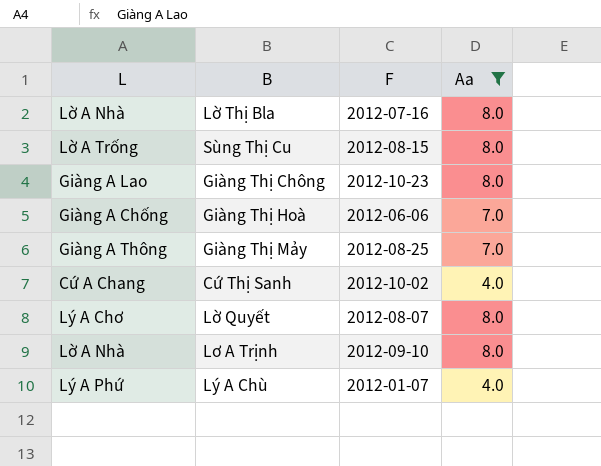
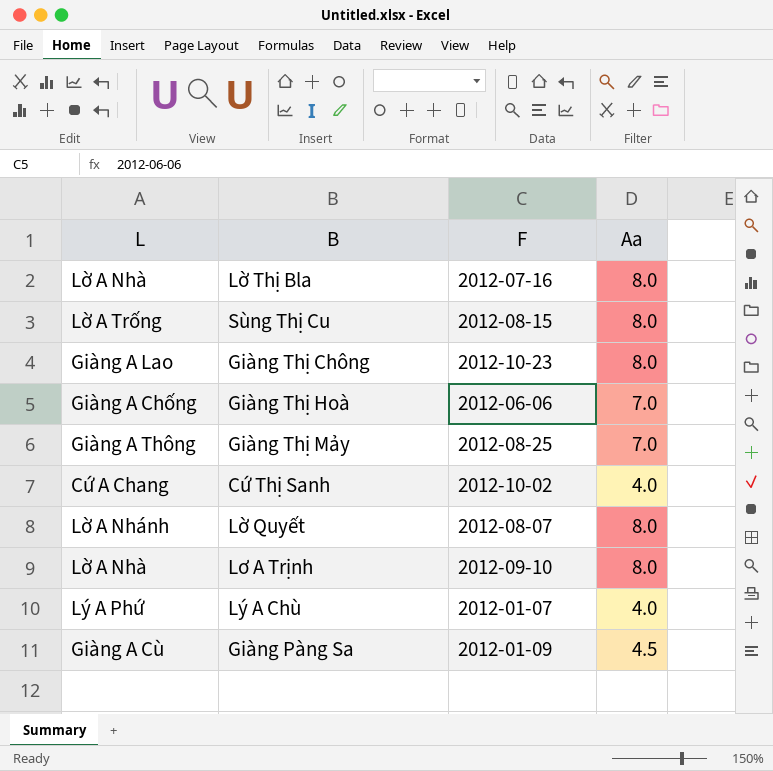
filter: Aa != 4.5 -> none
Lờ Quyết | L: Lý A Chơ -> Lờ A Nhánh

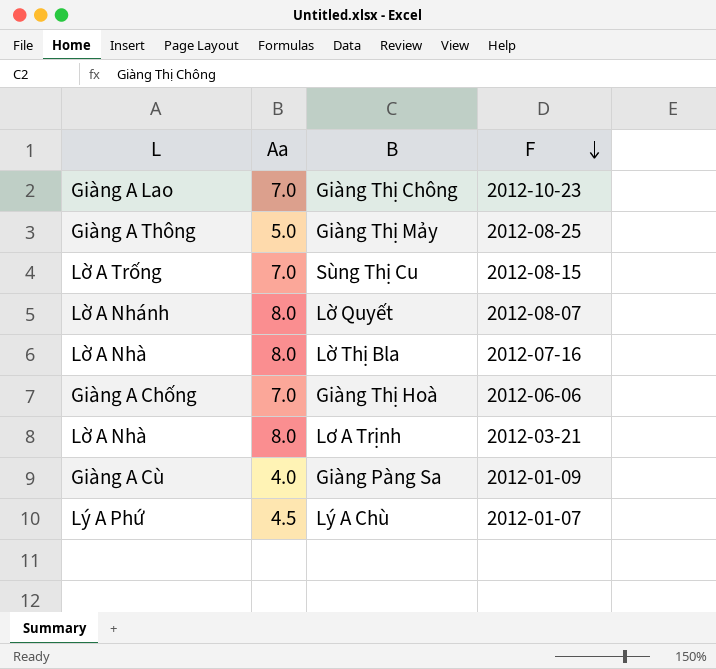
row order: none -> F descending
column Aa | position: 4 -> 2
row Cứ Thị Sanh: Cứ A Chang | 2012-10-02 | 4.0 -> none
Giàng Thị Chông | Aa: 8.0 -> 7.0
Giàng Thị Mảy | Aa: 7.0 -> 5.0
Sùng Thị Cu | Aa: 8.0 -> 7.0
Lơ A Trịnh | F: 2012-09-10 -> 2012-03-21
Giàng Pàng Sa | Aa: 4.5 -> 4.0
Lý A Chù | Aa: 4.0 -> 4.5

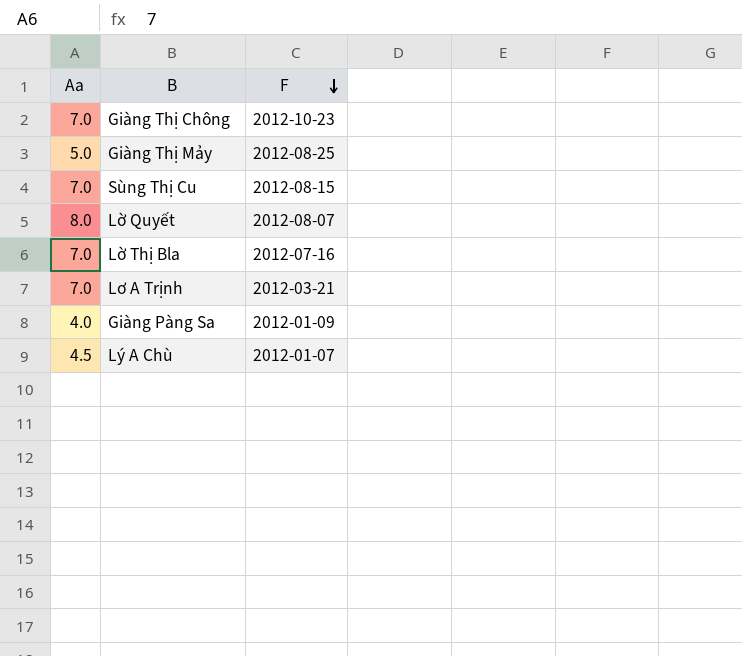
column L | position: 1 -> none
row Giàng Thị Hoà: Giàng A Chống | 7.0 | 2012-06-06 -> none
Lờ Thị Bla | Aa: 8.0 -> 7.0
Lơ A Trịnh | Aa: 8.0 -> 7.0

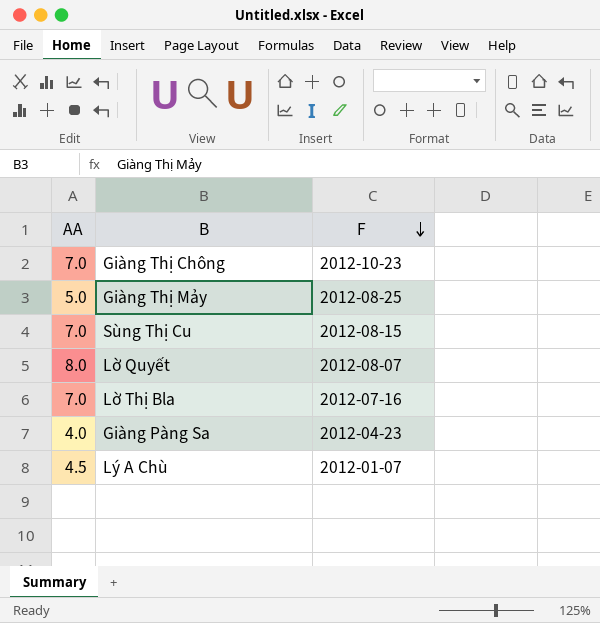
column name: Aa -> AA
row Lơ A Trịnh: 7.0 | 2012-03-21 -> none
Giàng Pàng Sa | F: 2012-01-09 -> 2012-04-23

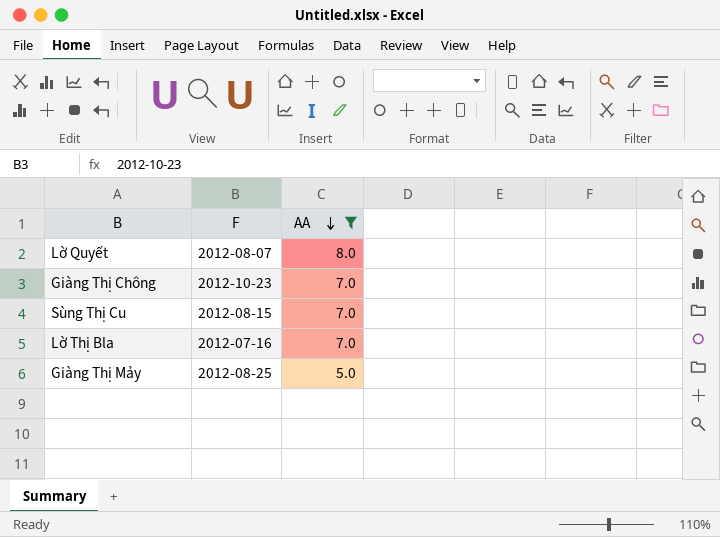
filter: none -> AA >= 5.0
row order: F descending -> AA descending
column AA | position: 1 -> 3

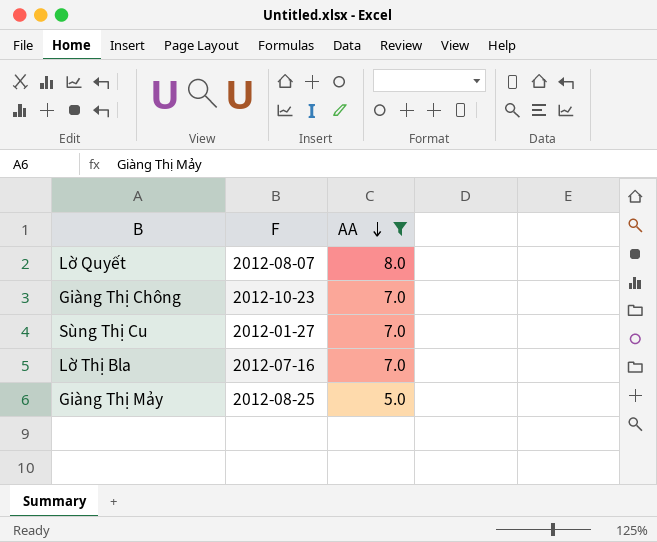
Sùng Thị Cu | F: 2012-08-15 -> 2012-01-27

